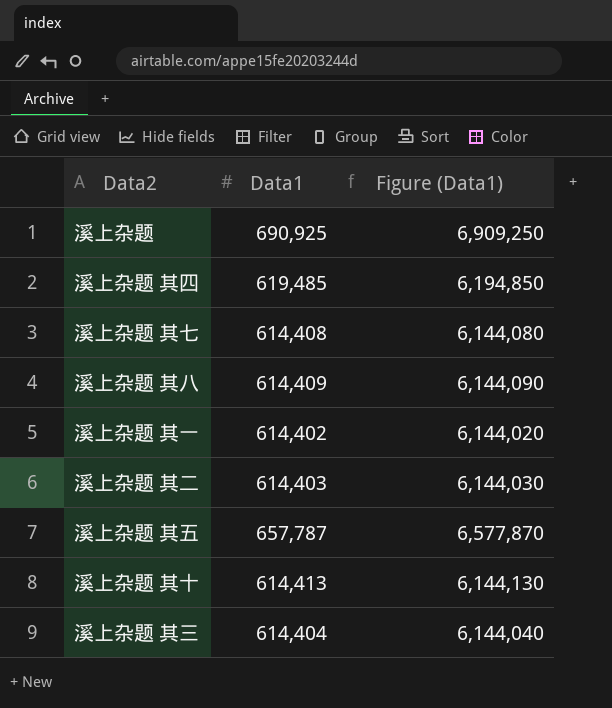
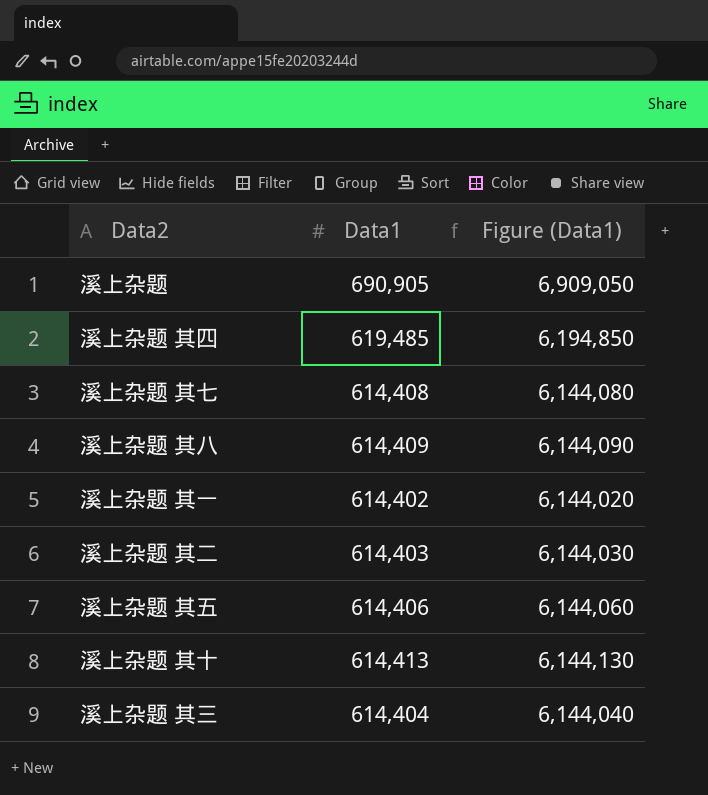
溪上杂题 | Data1: 690,925 -> 690,905
溪上杂题 | Figure (Data1): 6,909,250 -> 6,909,050
溪上杂题 其五 | Data1: 657,787 -> 614,406
溪上杂题 其五 | Figure (Data1): 6,577,870 -> 6,144,060

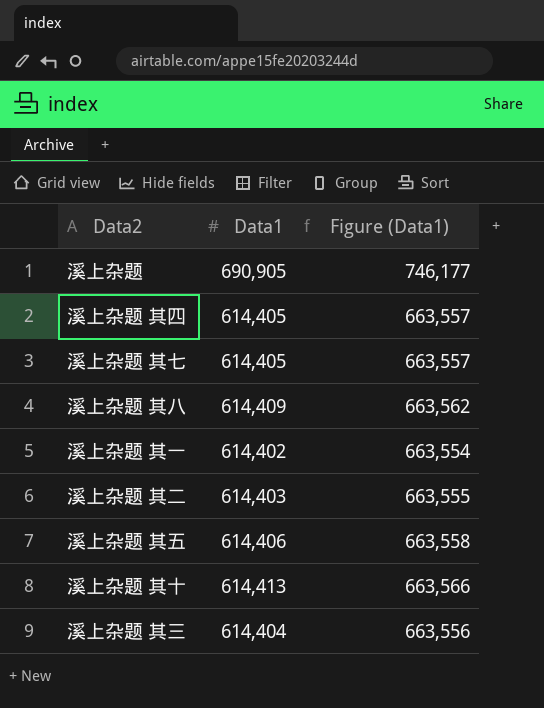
column Figure (Data1) | formula: [Data1] * 10 -> [Data1] * 1.08
溪上杂题 其四 | Data1: 619,485 -> 614,405
溪上杂题 其七 | Data1: 614,408 -> 614,405

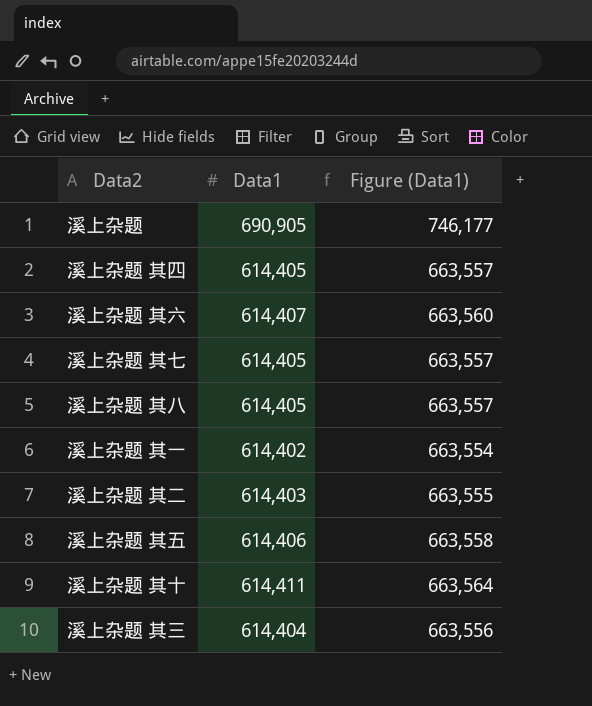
row 溪上杂题 其六: none -> 614,407 | 663,560
溪上杂题 其八 | Data1: 614,409 -> 614,405
溪上杂题 其八 | Figure (Data1): 663,562 -> 663,557
溪上杂题 其十 | Data1: 614,413 -> 614,411
溪上杂题 其十 | Figure (Data1): 663,566 -> 663,564

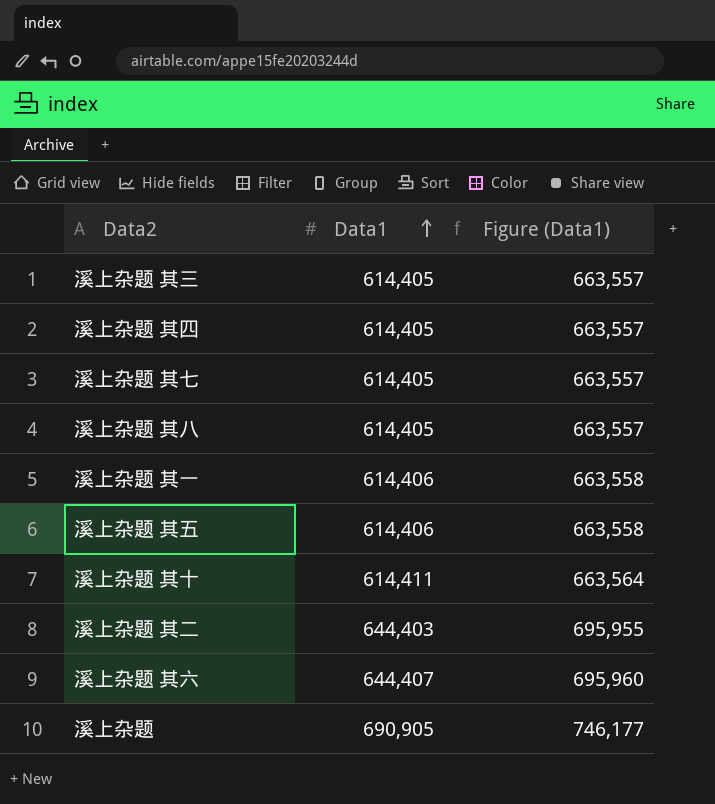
row order: none -> Data1 ascending
溪上杂题 其三 | Data1: 614,404 -> 614,405
溪上杂题 其三 | Figure (Data1): 663,556 -> 663,557
溪上杂题 其一 | Data1: 614,402 -> 614,406
溪上杂题 其一 | Figure (Data1): 663,554 -> 663,558
溪上杂题 其二 | Data1: 614,403 -> 644,403
溪上杂题 其二 | Figure (Data1): 663,555 -> 695,955
溪上杂题 其六 | Data1: 614,407 -> 644,407
溪上杂题 其六 | Figure (Data1): 663,560 -> 695,960

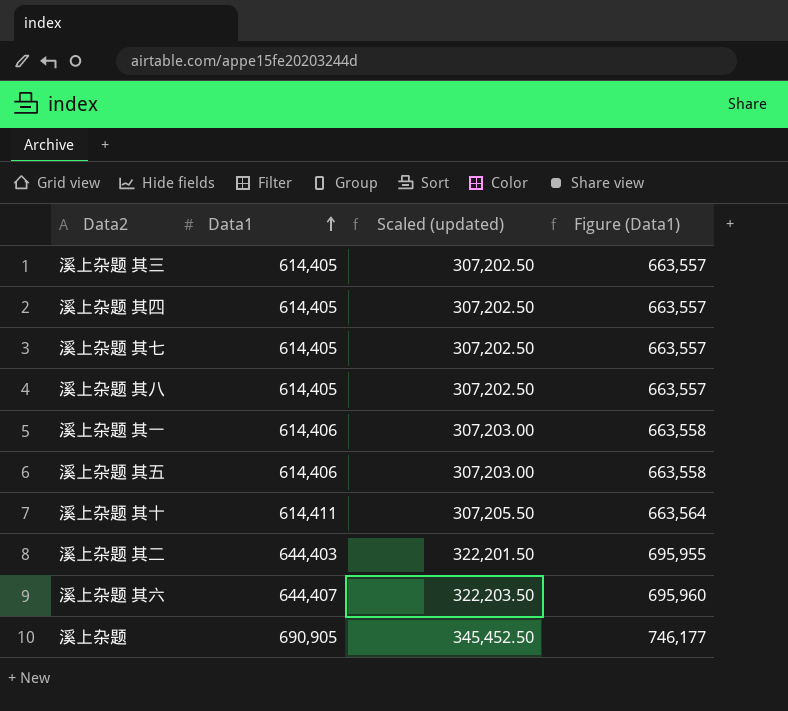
column Scaled (updated) | formula: none -> [Data1] * 0.5

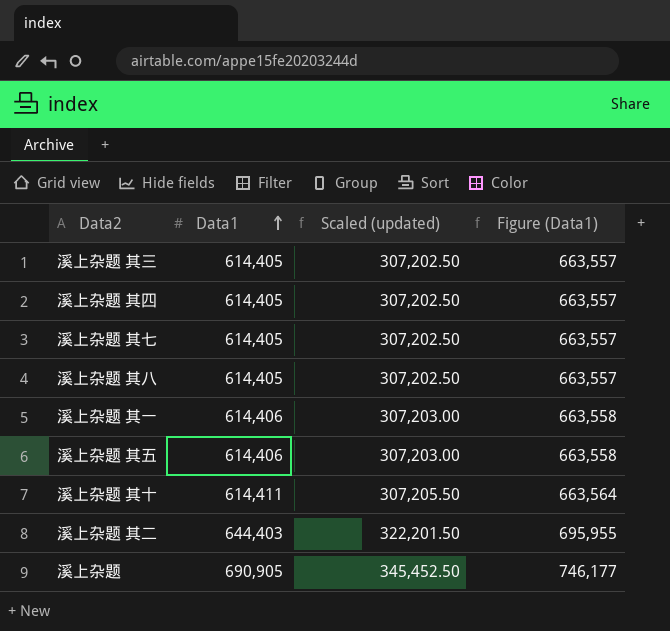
row 溪上杂题 其六: 644,407 | 322,203.50 | 695,960 -> none

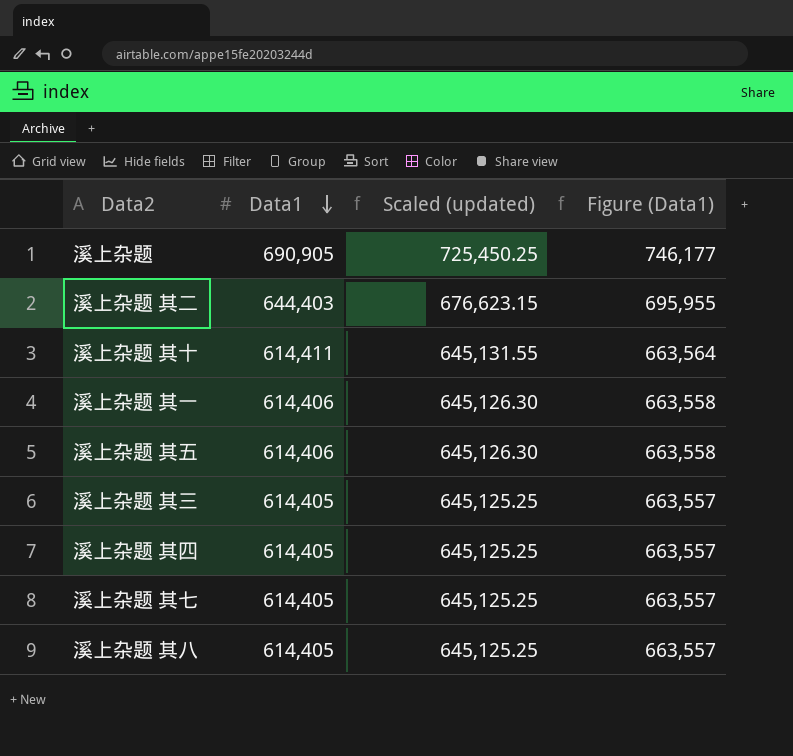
row order: Data1 ascending -> Data1 descending
column Scaled (updated) | formula: [Data1] * 0.5 -> [Data1] * 1.05

